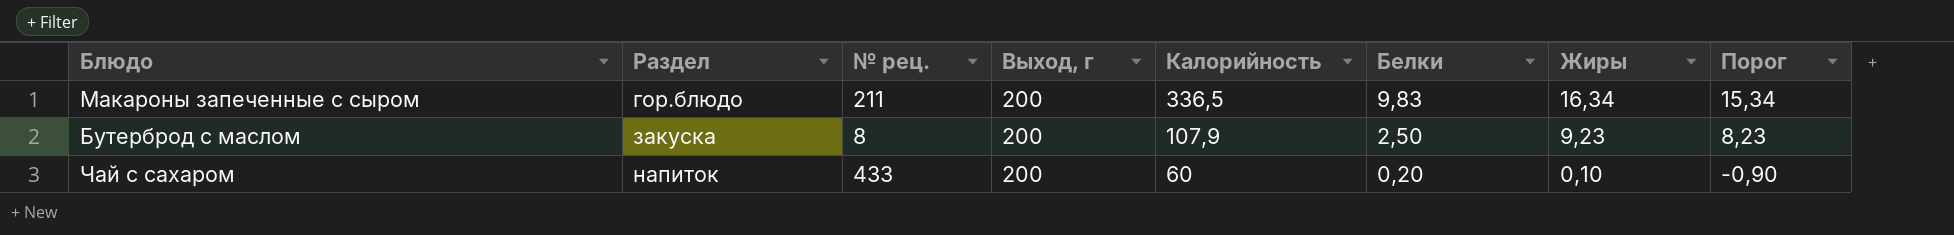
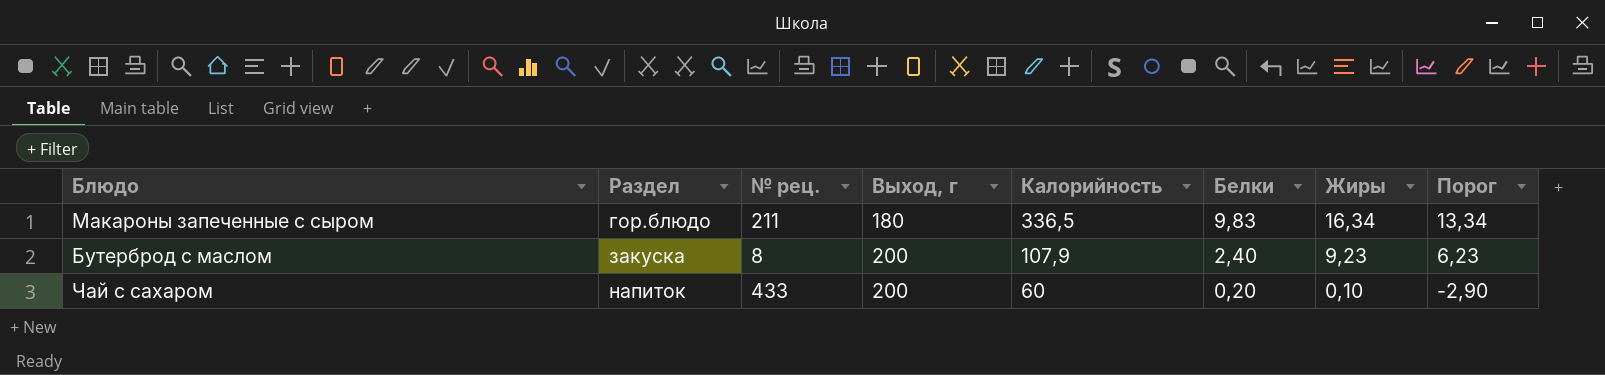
column Порог | formula: [Жиры] - 1 -> [Жиры] - 3
Макароны запеченные с сыром | Выход, г: 200 -> 180
Бутерброд с маслом | Белки: 2,50 -> 2,40

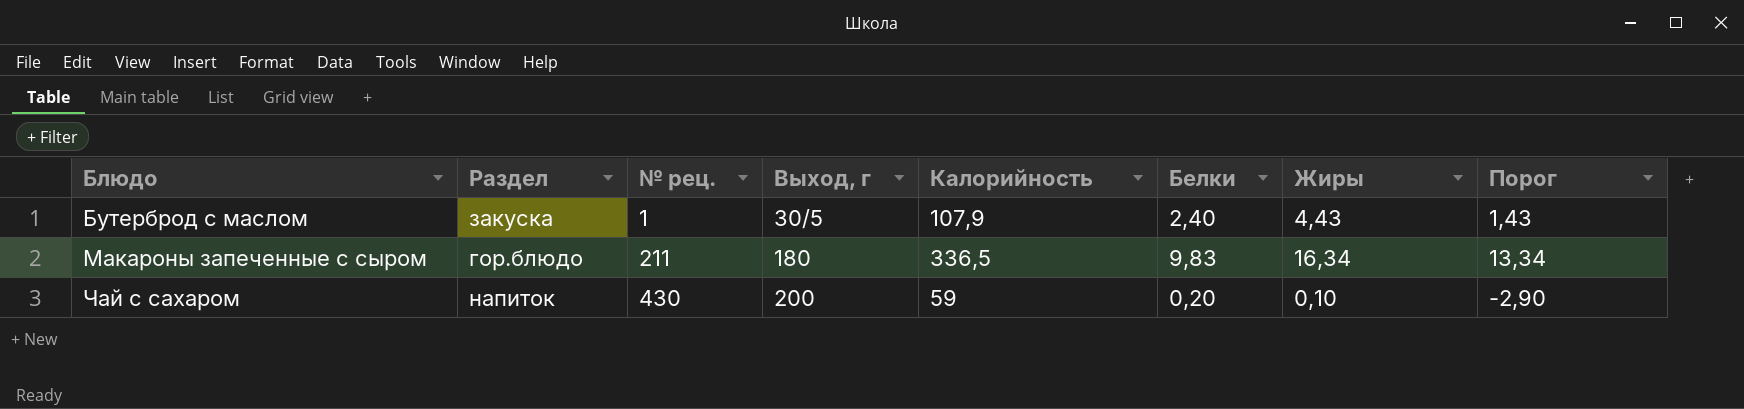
row order: Раздел ascending -> Блюдо ascending
Бутерброд с маслом | № рец.: 8 -> 1
Бутерброд с маслом | Выход, г: 200 -> 30/5
Бутерброд с маслом | Жиры: 9,23 -> 4,43
Бутерброд с маслом | Порог: 6,23 -> 1,43
Чай с сахаром | № рец.: 433 -> 430
Чай с сахаром | Калорийность: 60 -> 59

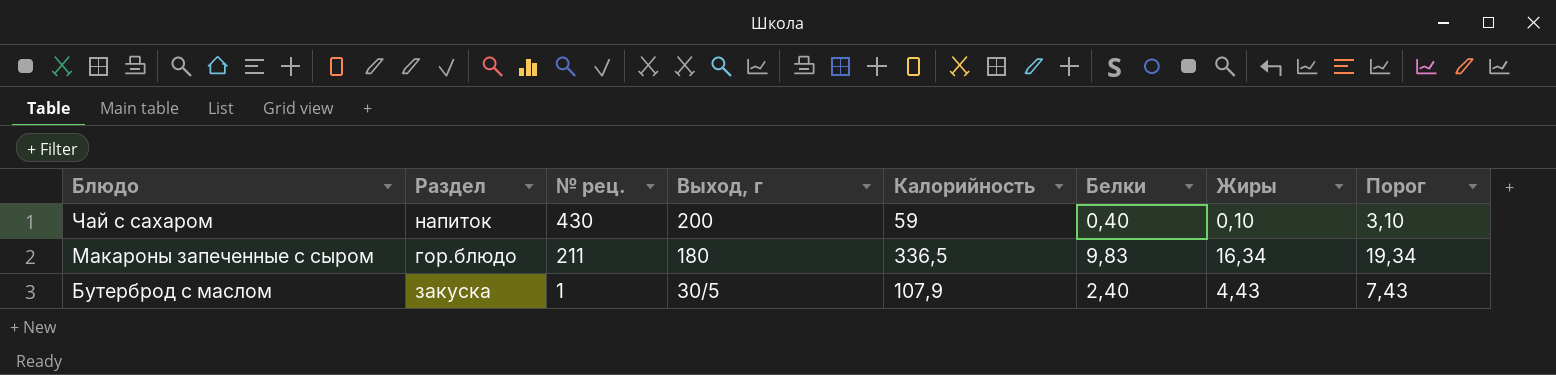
row order: Блюдо ascending -> Блюдо descending
column Порог | formula: [Жиры] - 3 -> [Жиры] + 3
Чай с сахаром | Белки: 0,20 -> 0,40

